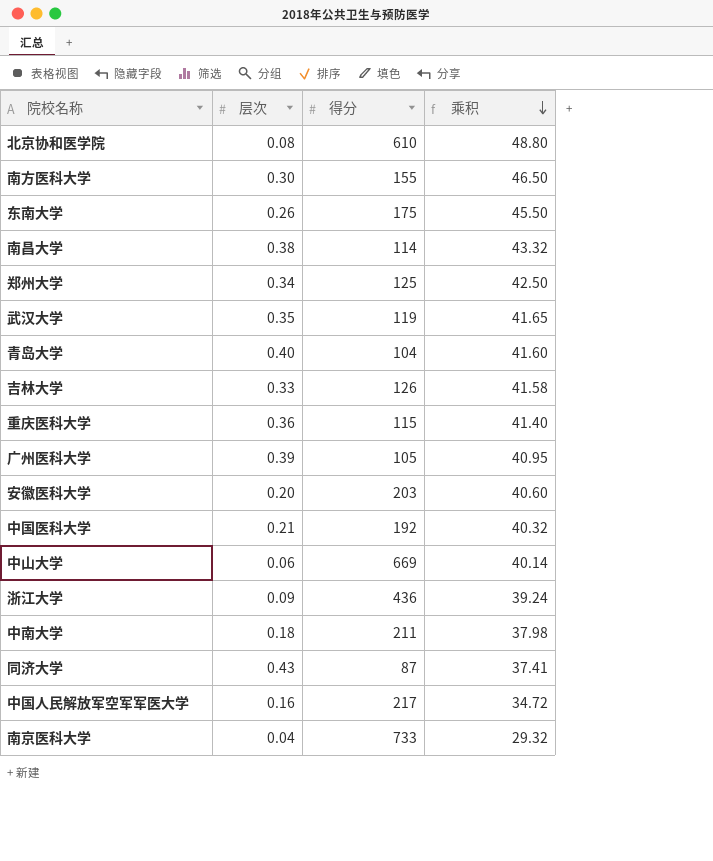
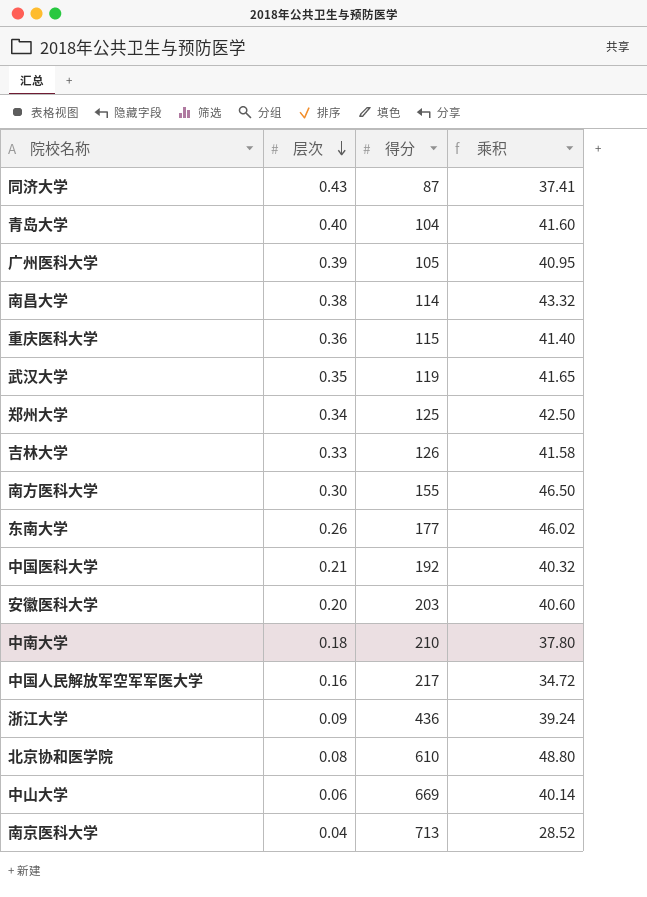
row order: 乘积 descending -> 层次 descending
东南大学 | 得分: 175 -> 177
东南大学 | 乘积: 45.50 -> 46.02
中南大学 | 得分: 211 -> 210
中南大学 | 乘积: 37.98 -> 37.80
南京医科大学 | 得分: 733 -> 713
南京医科大学 | 乘积: 29.32 -> 28.52

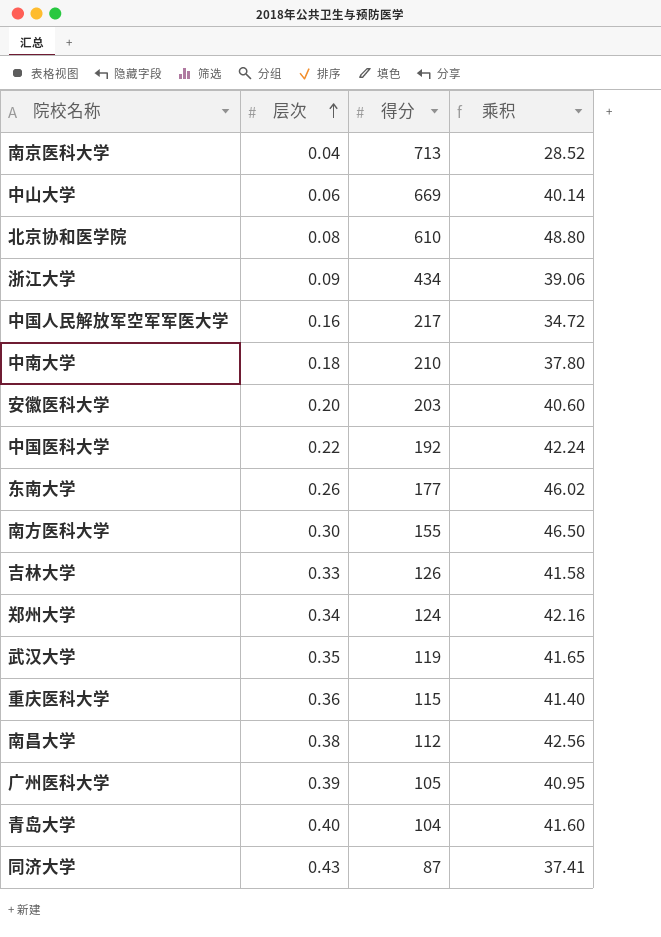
row order: 层次 descending -> 层次 ascending
浙江大学 | 得分: 436 -> 434
浙江大学 | 乘积: 39.24 -> 39.06
中国医科大学 | 层次: 0.21 -> 0.22
中国医科大学 | 乘积: 40.32 -> 42.24
郑州大学 | 得分: 125 -> 124
郑州大学 | 乘积: 42.50 -> 42.16
南昌大学 | 得分: 114 -> 112
南昌大学 | 乘积: 43.32 -> 42.56

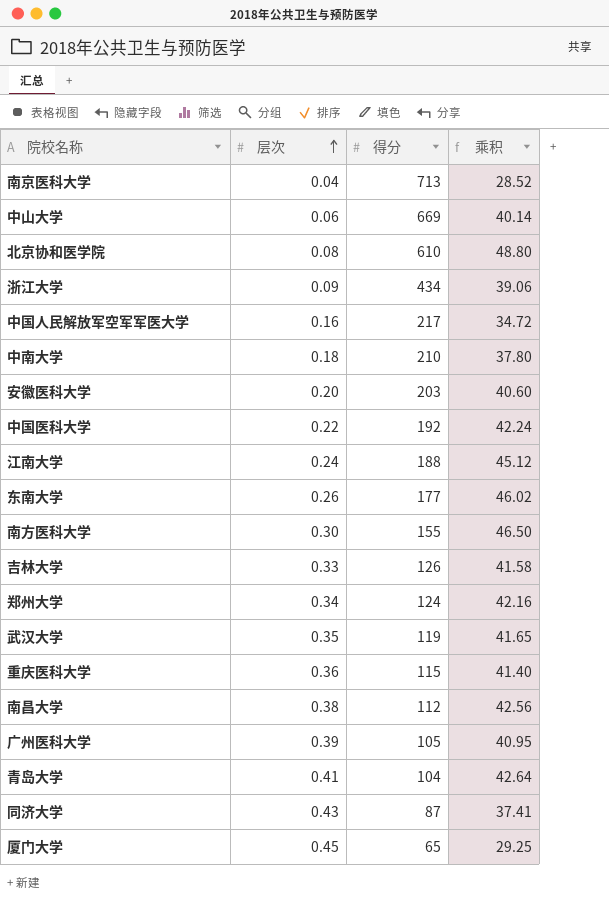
row 江南大学: none -> 0.24 | 188 | 45.12
青岛大学 | 层次: 0.40 -> 0.41
青岛大学 | 乘积: 41.60 -> 42.64
row 厦门大学: none -> 0.45 | 65 | 29.25

